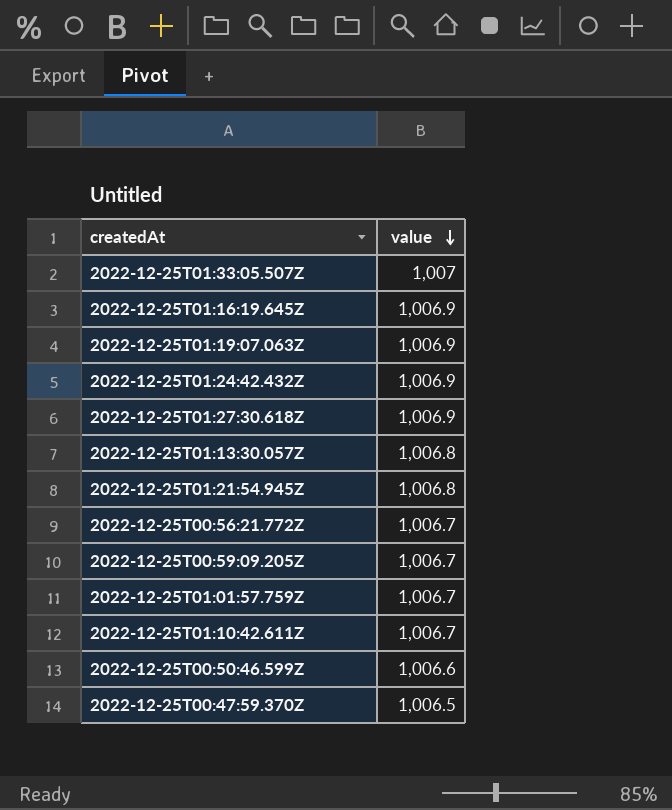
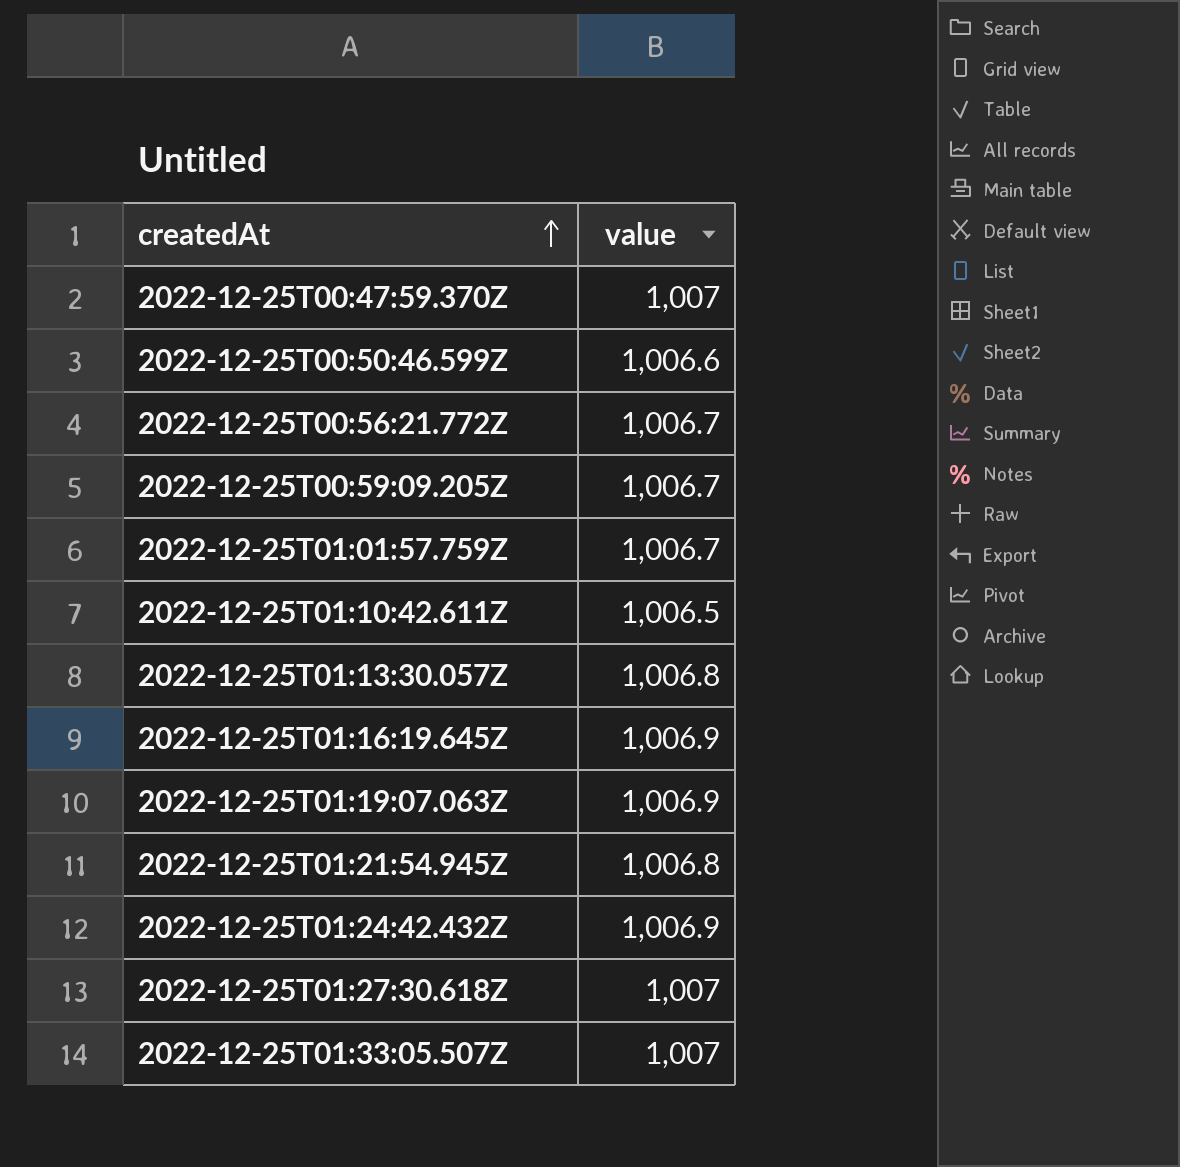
row order: value descending -> createdAt ascending
2022-12-25T00:47:59.370Z | value: 1,006.5 -> 1,007
2022-12-25T01:10:42.611Z | value: 1,006.7 -> 1,006.5
2022-12-25T01:27:30.618Z | value: 1,006.9 -> 1,007

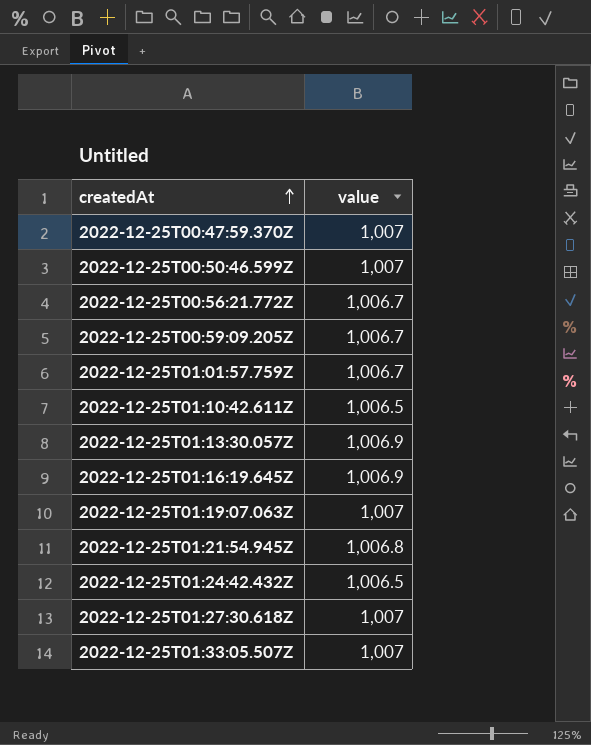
2022-12-25T00:50:46.599Z | value: 1,006.6 -> 1,007
2022-12-25T01:13:30.057Z | value: 1,006.8 -> 1,006.9
2022-12-25T01:19:07.063Z | value: 1,006.9 -> 1,007
2022-12-25T01:24:42.432Z | value: 1,006.9 -> 1,006.5

